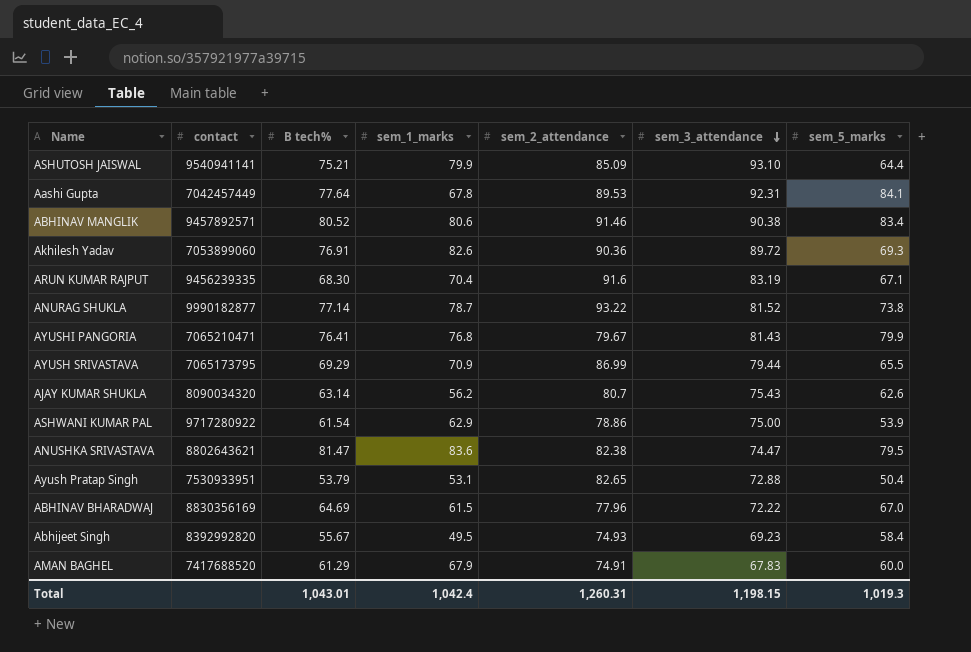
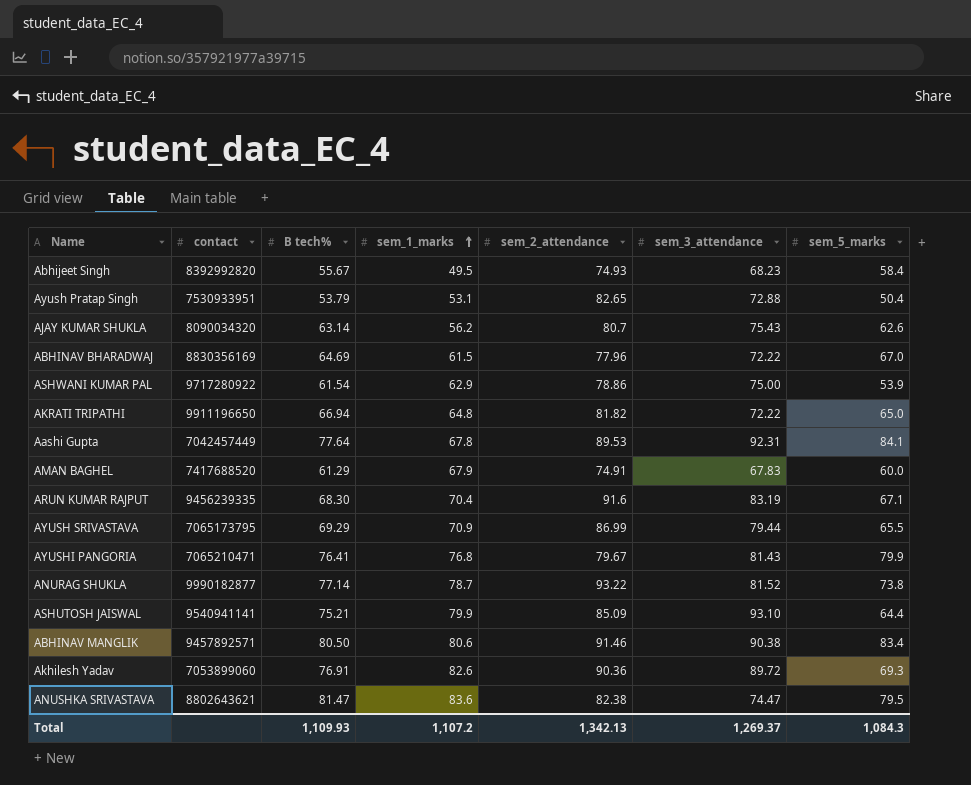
row order: sem_3_attendance descending -> sem_1_marks ascending
Abhijeet Singh | sem_3_attendance: 69.23 -> 68.23
row AKRATI TRIPATHI: none -> 9911196650 | 66.94 | 64.8 | 81.82 | 72.22 | 65.0
ABHINAV MANGLIK | B tech%: 80.52 -> 80.50
Total | B tech%: 1,043.01 -> 1,109.93
Total | sem_1_marks: 1,042.4 -> 1,107.2
Total | sem_2_attendance: 1,260.31 -> 1,342.13
Total | sem_3_attendance: 1,198.15 -> 1,269.37
Total | sem_5_marks: 1,019.3 -> 1,084.3

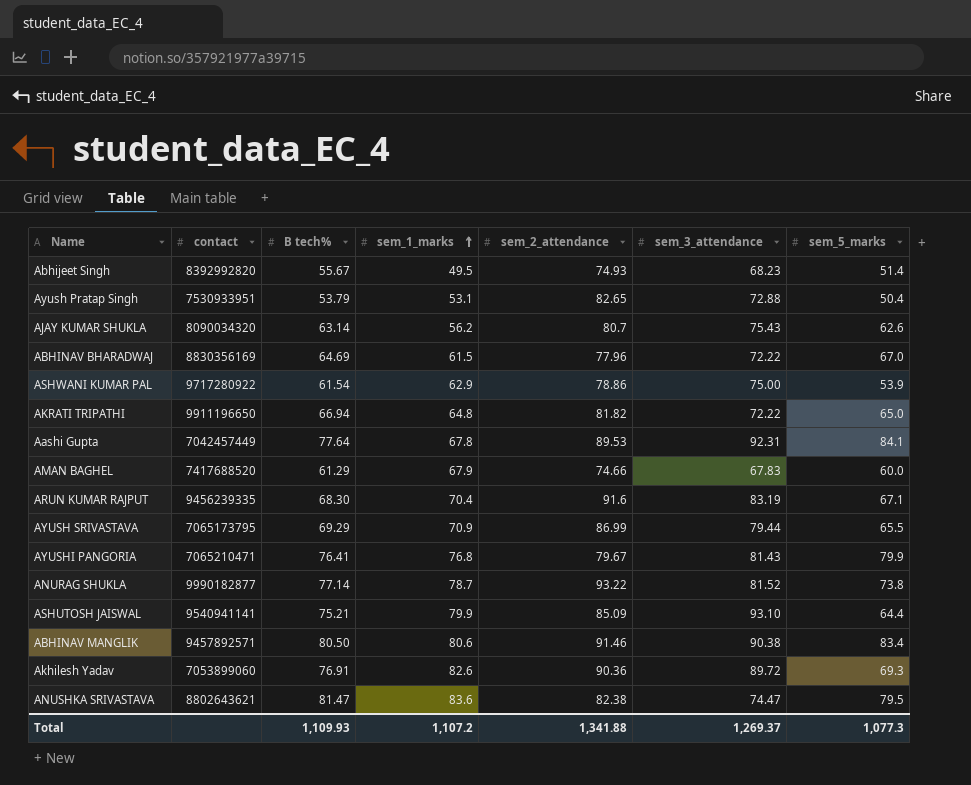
Abhijeet Singh | sem_5_marks: 58.4 -> 51.4
AMAN BAGHEL | sem_2_attendance: 74.91 -> 74.66
Total | sem_2_attendance: 1,342.13 -> 1,341.88
Total | sem_5_marks: 1,084.3 -> 1,077.3

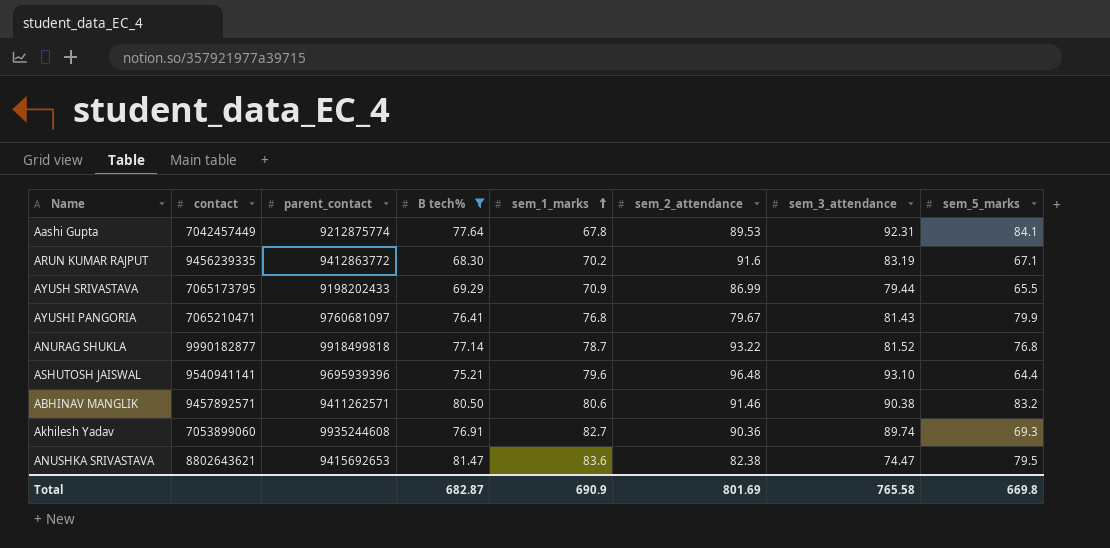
filter: none -> B tech% >= 68.30
column parent_contact | position: none -> 3
ARUN KUMAR RAJPUT | sem_1_marks: 70.4 -> 70.2
ANURAG SHUKLA | sem_5_marks: 73.8 -> 76.8
ASHUTOSH JAISWAL | sem_1_marks: 79.9 -> 79.6
ASHUTOSH JAISWAL | sem_2_attendance: 85.09 -> 96.48
ABHINAV MANGLIK | sem_5_marks: 83.4 -> 83.2
Akhilesh Yadav | sem_1_marks: 82.6 -> 82.7
Akhilesh Yadav | sem_3_attendance: 89.72 -> 89.74
Total | B tech%: 1,109.93 -> 682.87
Total | sem_1_marks: 1,107.2 -> 690.9
Total | sem_2_attendance: 1,341.88 -> 801.69
Total | sem_3_attendance: 1,269.37 -> 765.58
Total | sem_5_marks: 1,077.3 -> 669.8

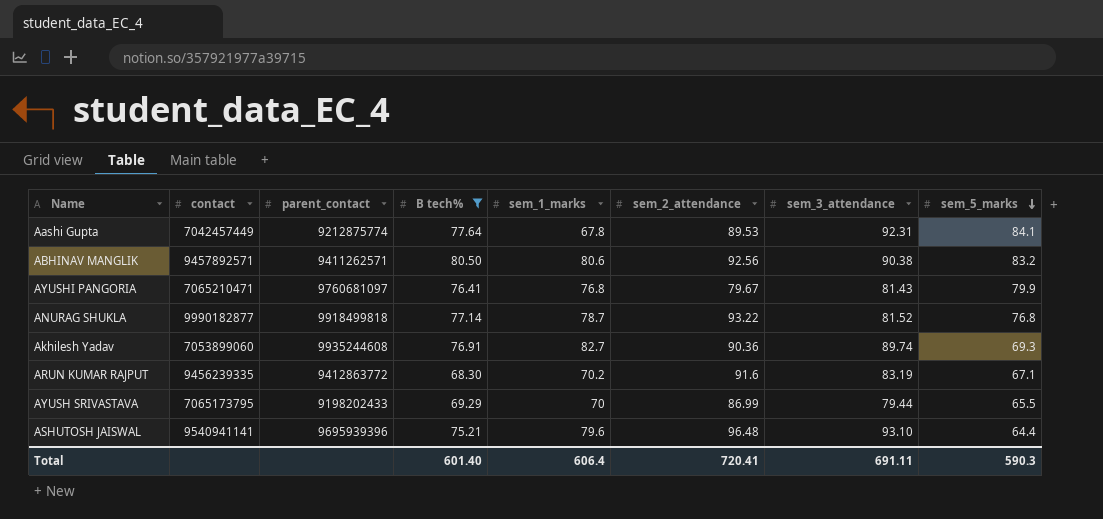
row order: sem_1_marks ascending -> sem_5_marks descending
row ANUSHKA SRIVASTAVA: 8802643621 | 9415692653 | 81.47 | 83.6 | 82.38 | 74.47 | 79.5 -> none
ABHINAV MANGLIK | sem_2_attendance: 91.46 -> 92.56
AYUSH SRIVASTAVA | sem_1_marks: 70.9 -> 70
Total | B tech%: 682.87 -> 601.40
Total | sem_1_marks: 690.9 -> 606.4
Total | sem_2_attendance: 801.69 -> 720.41
Total | sem_3_attendance: 765.58 -> 691.11
Total | sem_5_marks: 669.8 -> 590.3

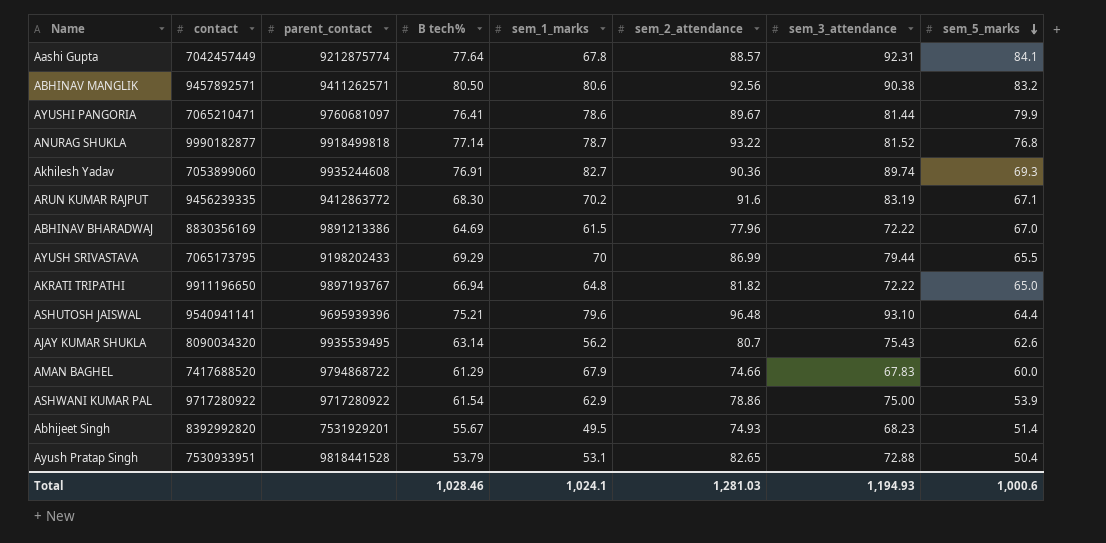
filter: B tech% >= 68.30 -> none
Aashi Gupta | sem_2_attendance: 89.53 -> 88.57
AYUSHI PANGORIA | sem_1_marks: 76.8 -> 78.6
AYUSHI PANGORIA | sem_2_attendance: 79.67 -> 89.67
AYUSHI PANGORIA | sem_3_attendance: 81.43 -> 81.44
Total | B tech%: 601.40 -> 1,028.46
Total | sem_1_marks: 606.4 -> 1,024.1
Total | sem_2_attendance: 720.41 -> 1,281.03
Total | sem_3_attendance: 691.11 -> 1,194.93
Total | sem_5_marks: 590.3 -> 1,000.6

